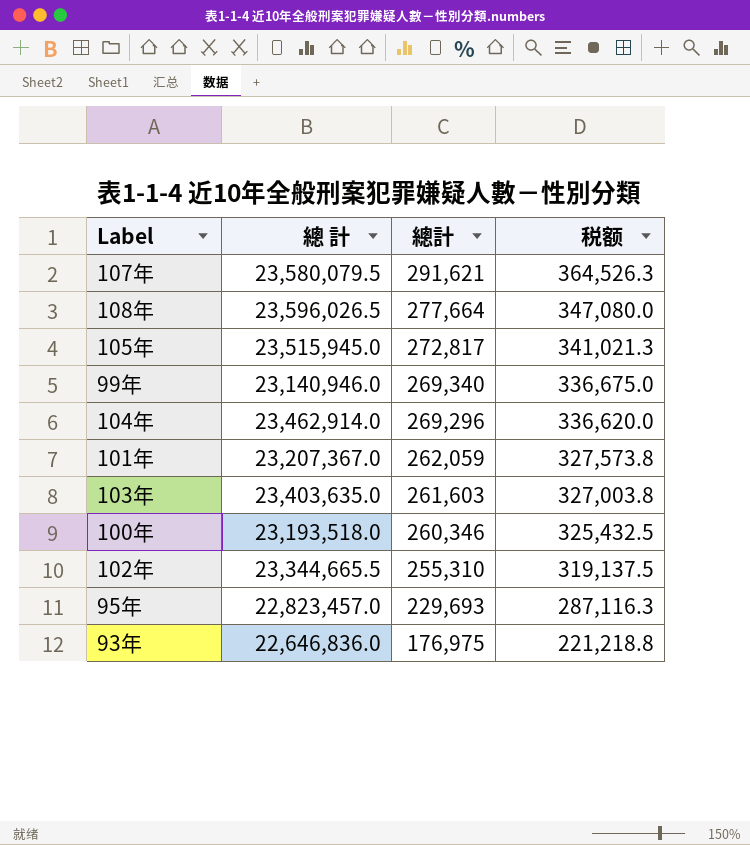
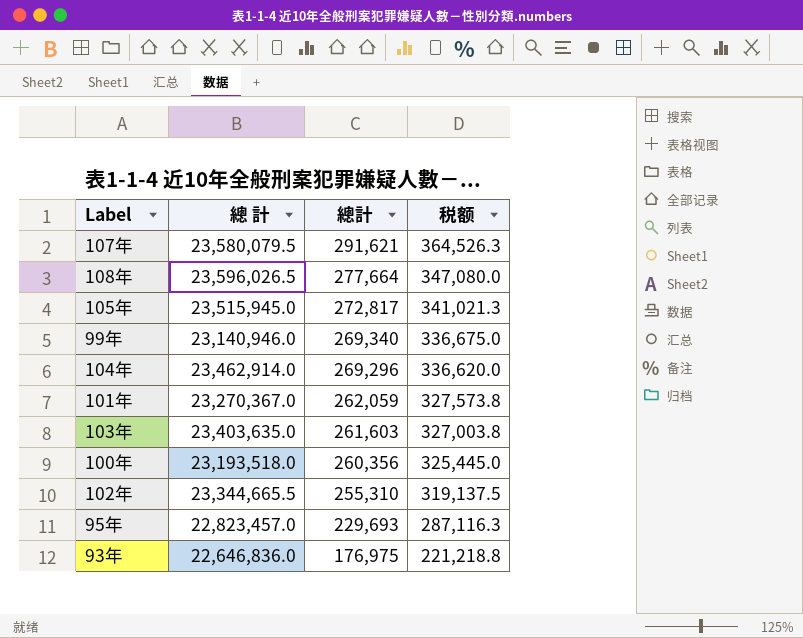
101年 | 總 計: 23,207,367.0 -> 23,270,367.0
100年 | 總計: 260,346 -> 260,356
100年 | 税额: 325,432.5 -> 325,445.0

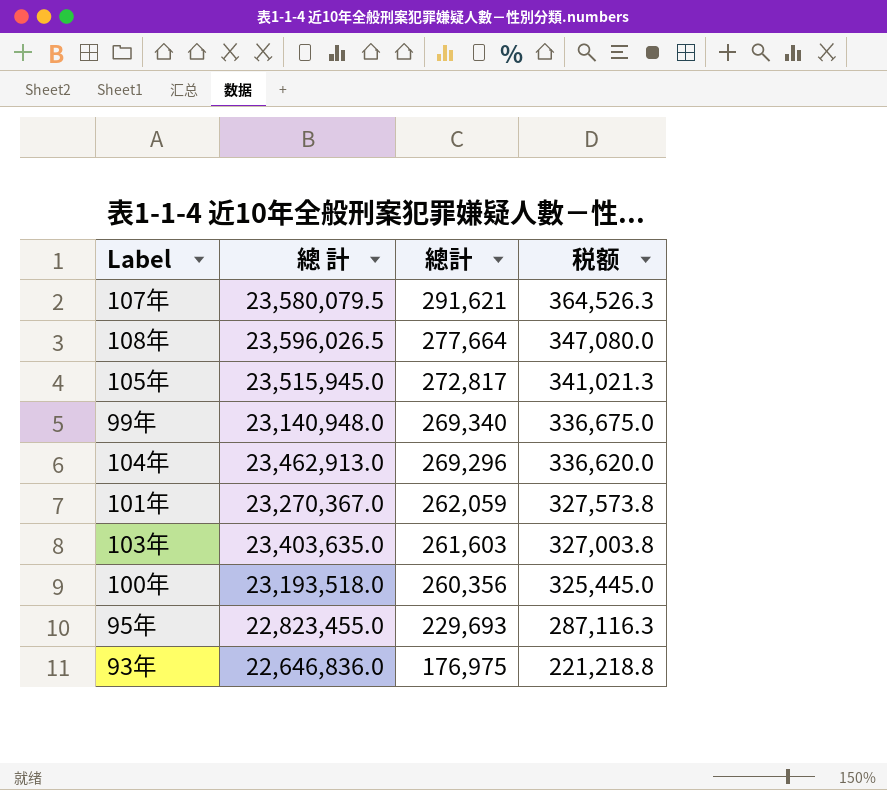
row 102年: 23,344,665.5 | 255,310 | 319,137.5 -> none
99年 | 總 計: 23,140,946.0 -> 23,140,948.0
104年 | 總 計: 23,462,914.0 -> 23,462,913.0
95年 | 總 計: 22,823,457.0 -> 22,823,455.0

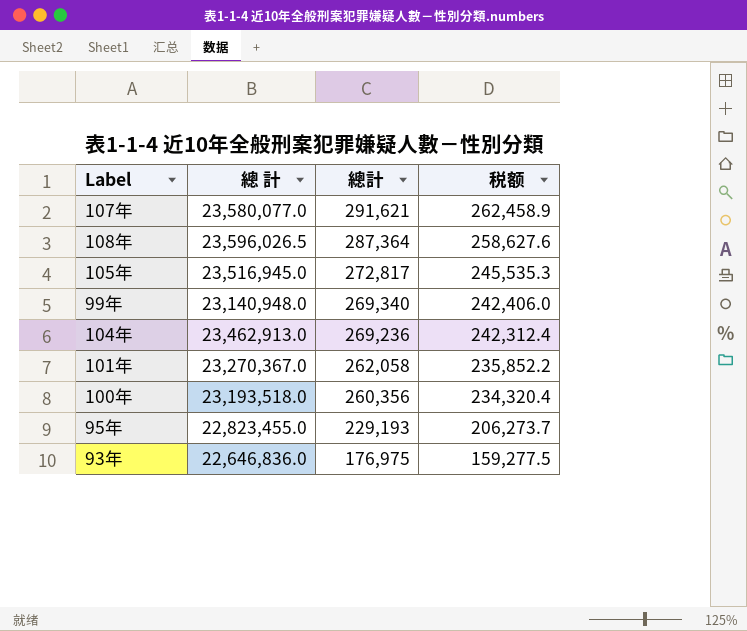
column 税额 | formula: [總計] * 1.25 -> [總計] * 0.9
row 103年: 23,403,635.0 | 261,603 | 327,003.8 -> none
107年 | 總 計: 23,580,079.5 -> 23,580,077.0
108年 | 總計: 277,664 -> 287,364
105年 | 總 計: 23,515,945.0 -> 23,516,945.0
104年 | 總計: 269,296 -> 269,236
101年 | 總計: 262,059 -> 262,058
95年 | 總計: 229,693 -> 229,193

